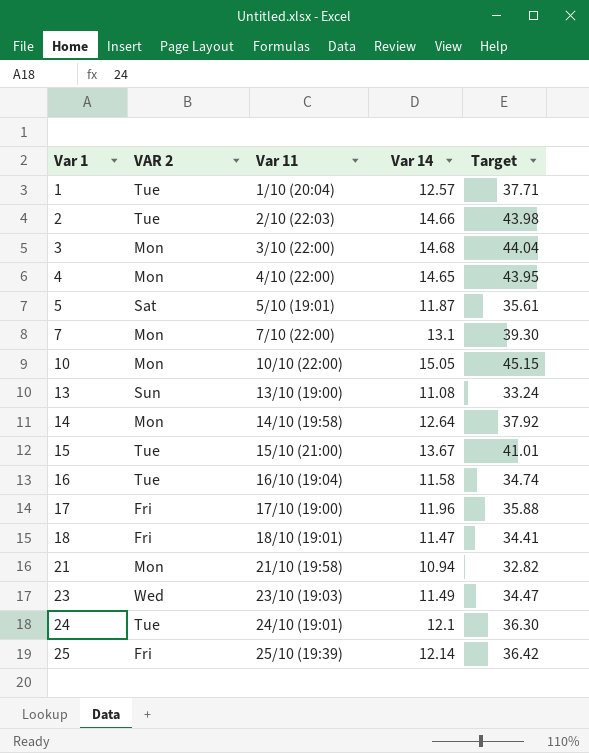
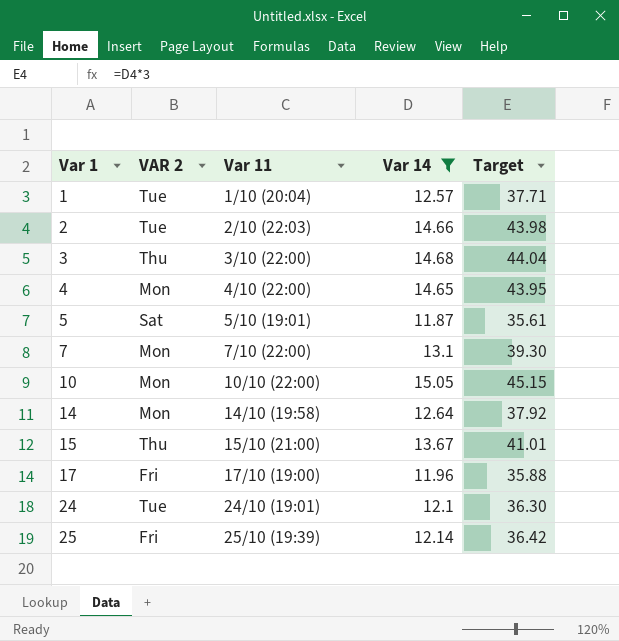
filter: none -> Var 14 >= 11.87
3 | VAR 2: Mon -> Thu
15 | VAR 2: Tue -> Thu

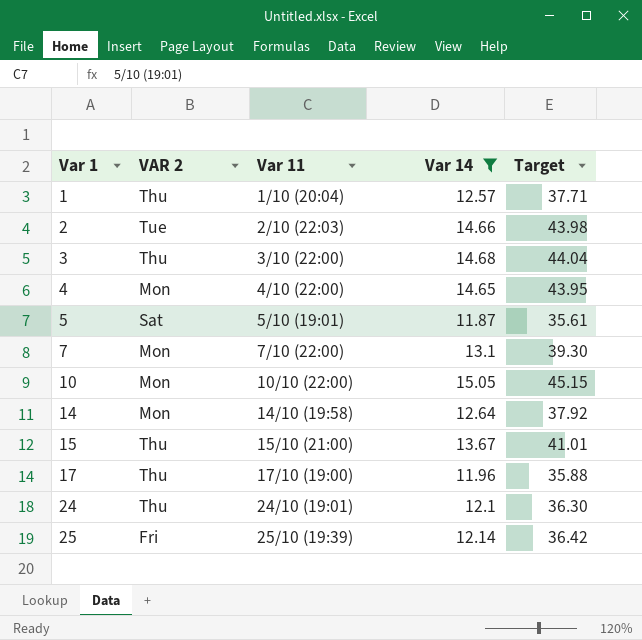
1 | VAR 2: Tue -> Thu
17 | VAR 2: Fri -> Thu
24 | VAR 2: Tue -> Thu

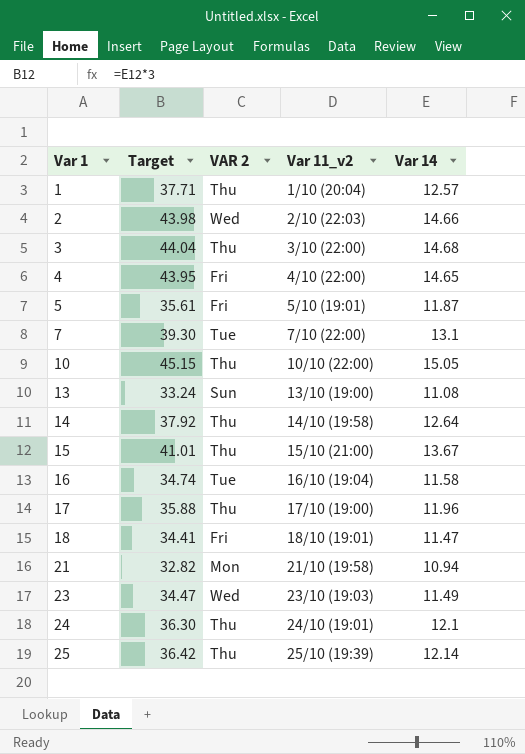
filter: Var 14 >= 11.87 -> none
column Target | position: 5 -> 2
column name: Var 11 -> Var 11_v2
2 | VAR 2: Tue -> Wed
4 | VAR 2: Mon -> Fri
5 | VAR 2: Sat -> Fri
7 | VAR 2: Mon -> Tue
10 | VAR 2: Mon -> Thu
14 | VAR 2: Mon -> Thu
25 | VAR 2: Fri -> Thu

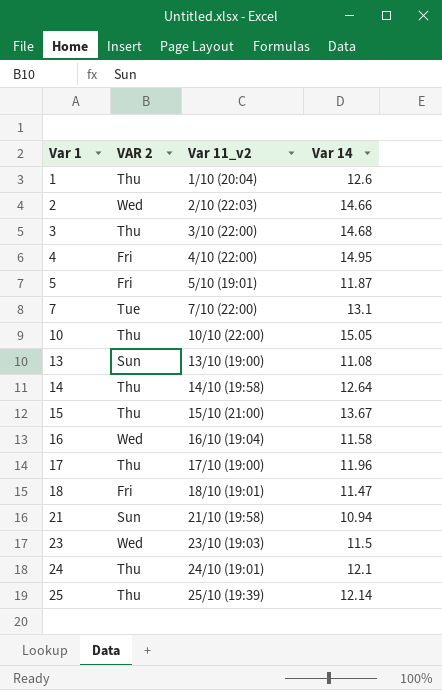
column Target | formula: [Var 14] * 3 -> none
1 | Var 14: 12.57 -> 12.6
4 | Var 14: 14.65 -> 14.95
16 | VAR 2: Tue -> Wed
21 | VAR 2: Mon -> Sun
23 | Var 14: 11.49 -> 11.5

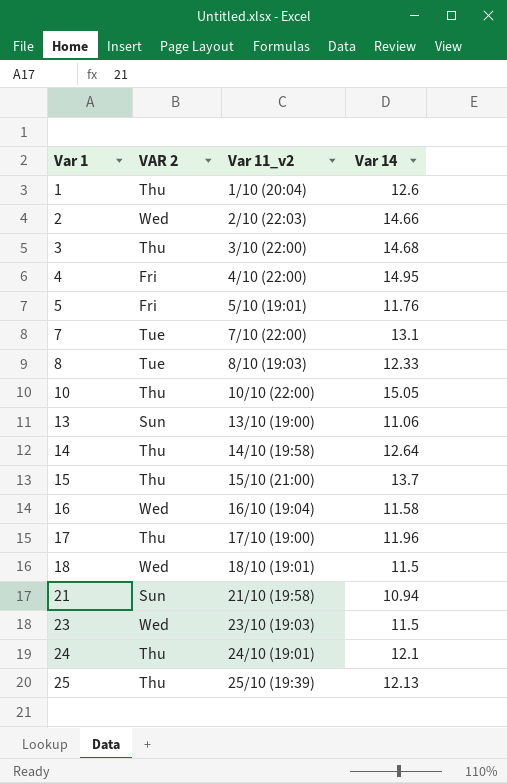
5 | Var 14: 11.87 -> 11.76
row 8: none -> Tue | 8/10 (19:03) | 12.33
13 | Var 14: 11.08 -> 11.06
15 | Var 14: 13.67 -> 13.7
18 | VAR 2: Fri -> Wed
18 | Var 14: 11.47 -> 11.5
25 | Var 14: 12.14 -> 12.13

